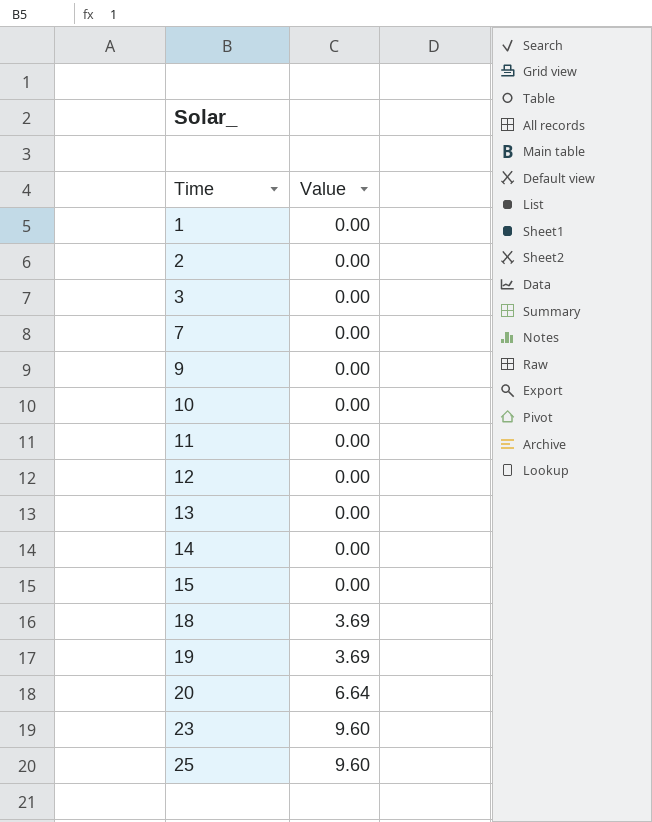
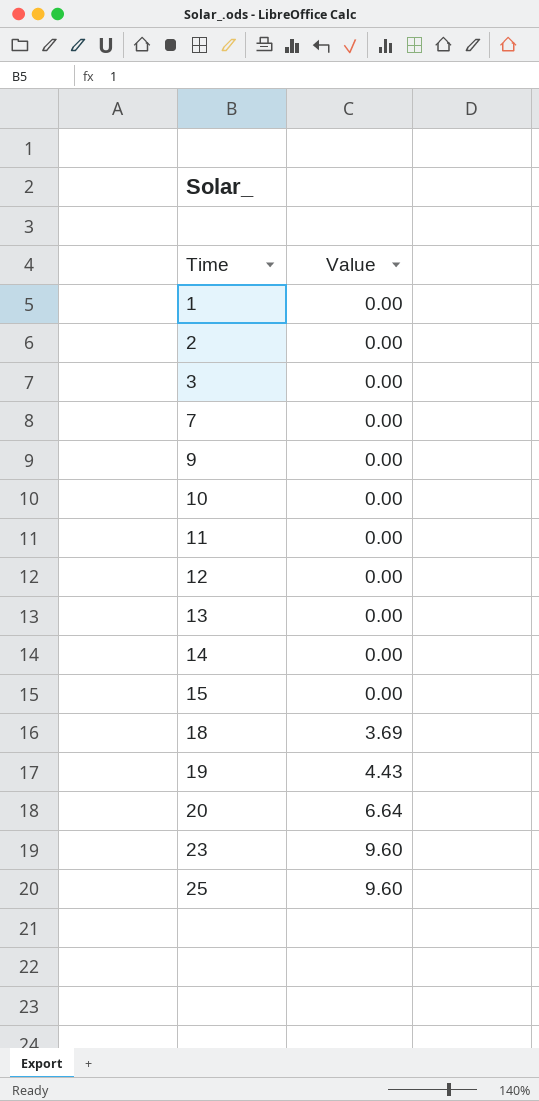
19 | Value: 3.69 -> 4.43

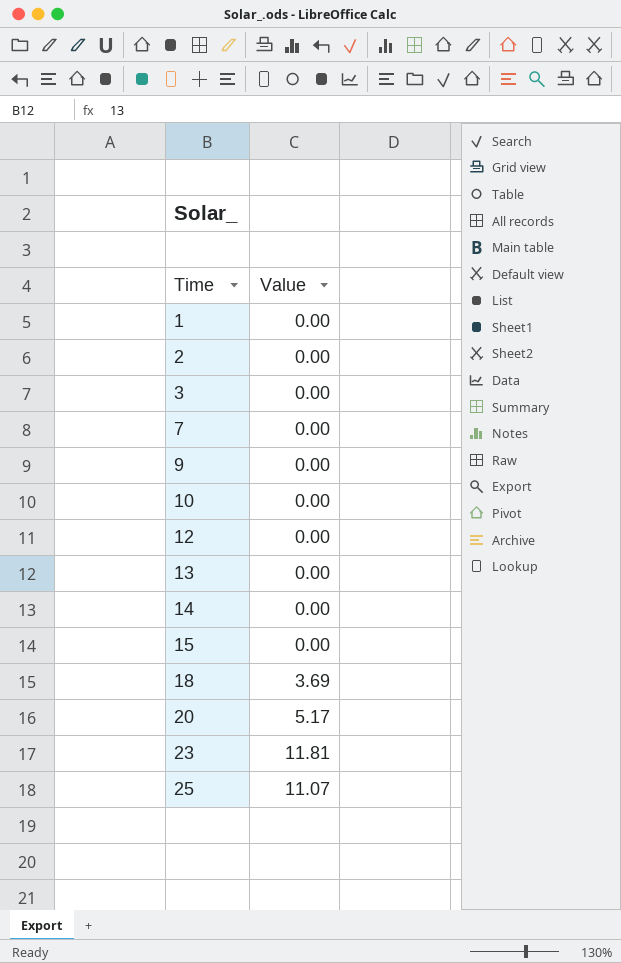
row 11: 0.00 -> none
row 19: 4.43 -> none
20 | Value: 6.64 -> 5.17
23 | Value: 9.60 -> 11.81
25 | Value: 9.60 -> 11.07

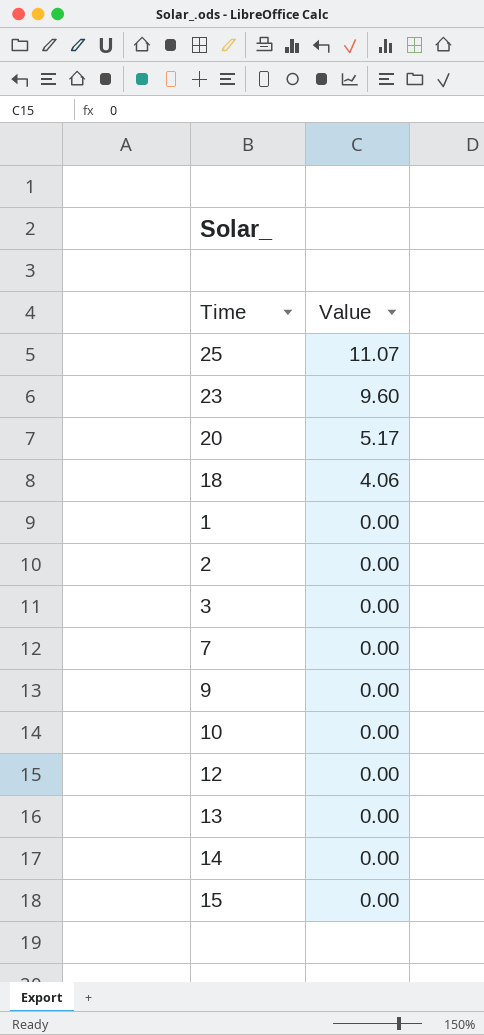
row order: Time ascending -> Value descending
23 | Value: 11.81 -> 9.60
18 | Value: 3.69 -> 4.06

